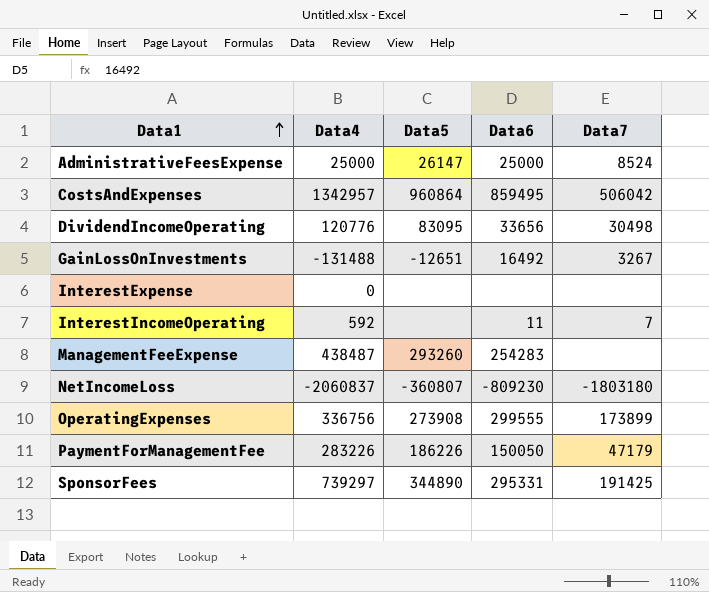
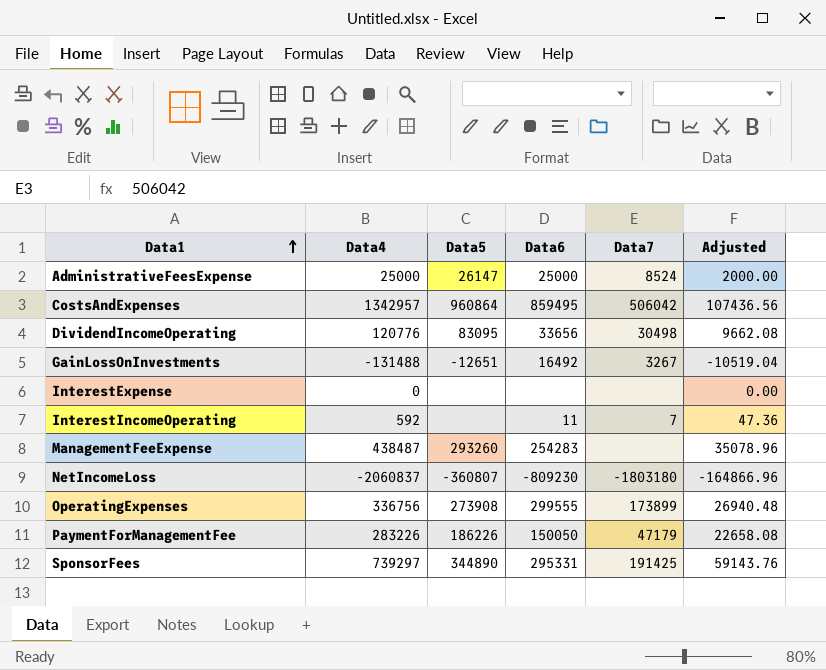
column Adjusted | formula: none -> [Data4] * 0.08

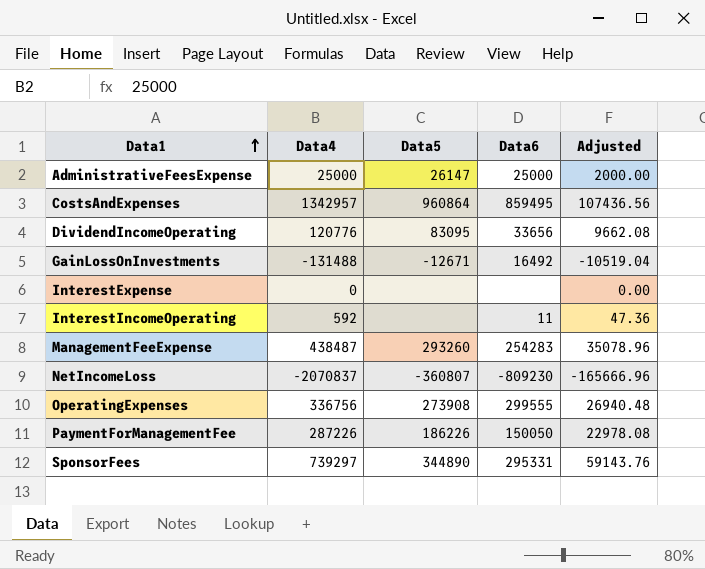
column Data7 | position: 5 -> none
GainLossOnInvestments | Data5: -12651 -> -12671
NetIncomeLoss | Data4: -2060837 -> -2070837
NetIncomeLoss | Adjusted: -164866.96 -> -165666.96
PaymentForManagementFee | Data4: 283226 -> 287226
PaymentForManagementFee | Adjusted: 22658.08 -> 22978.08

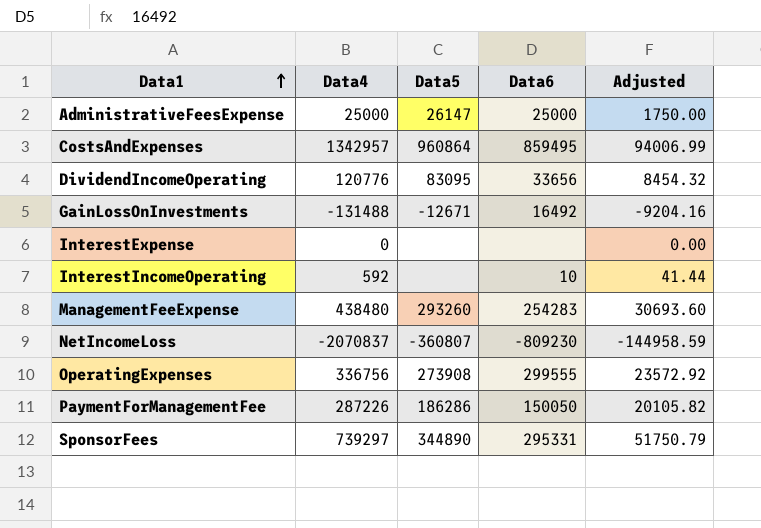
column Adjusted | formula: [Data4] * 0.08 -> [Data4] * 0.07
InterestIncomeOperating | Data6: 11 -> 10
ManagementFeeExpense | Data4: 438487 -> 438480
PaymentForManagementFee | Data5: 186226 -> 186286

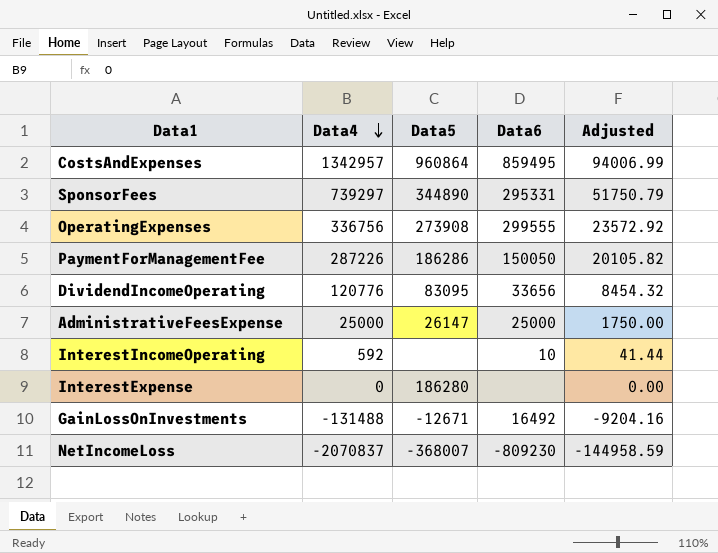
row order: Data1 ascending -> Data4 descending
row ManagementFeeExpense: 438480 | 293260 | 254283 | 30693.60 -> none
InterestExpense | Data5: none -> 186280
NetIncomeLoss | Data5: -360807 -> -368007

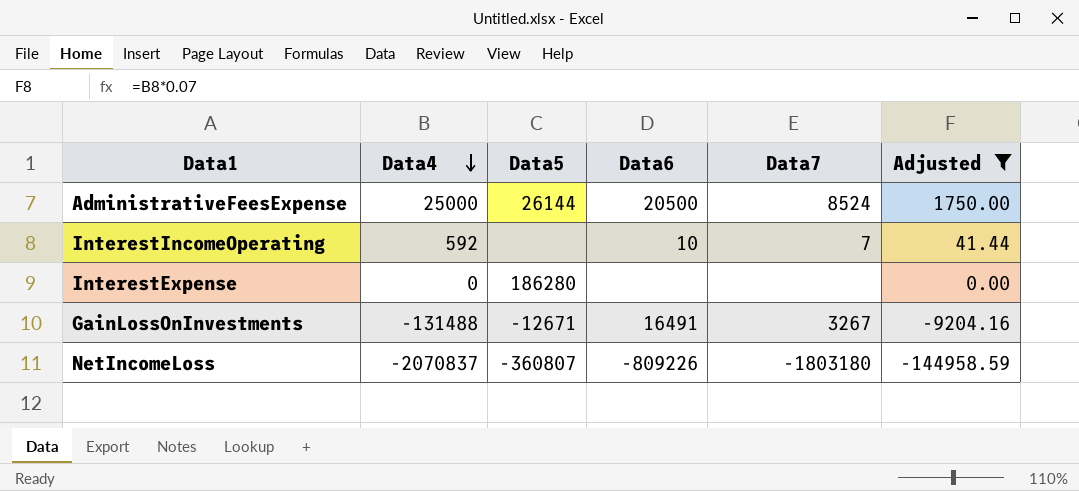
filter: none -> Adjusted <= 1750.00
column Data7 | position: none -> 5
AdministrativeFeesExpense | Data5: 26147 -> 26144
AdministrativeFeesExpense | Data6: 25000 -> 20500
GainLossOnInvestments | Data6: 16492 -> 16491
NetIncomeLoss | Data5: -368007 -> -360807
NetIncomeLoss | Data6: -809230 -> -809226

